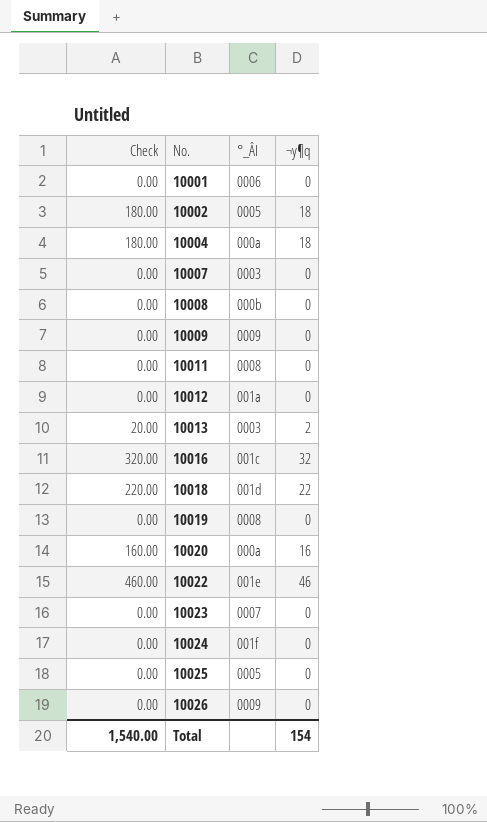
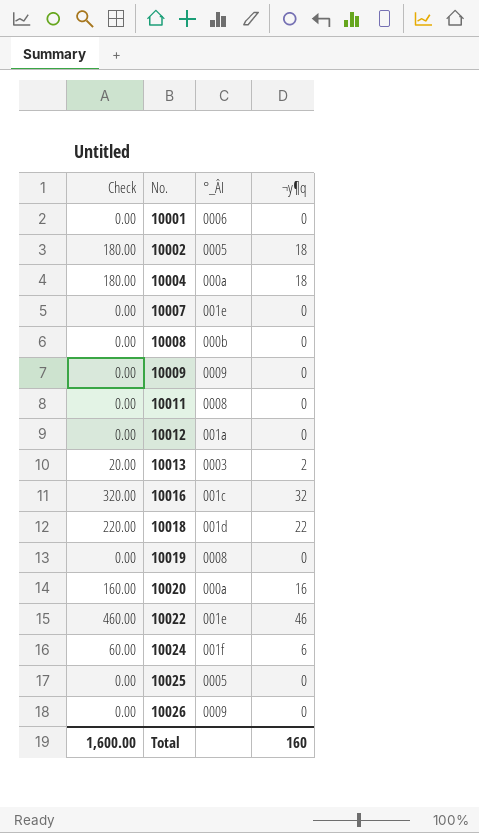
row 10023: 0.00 | 0007 | 0 -> none
10007 | °_ÂI: 0003 -> 001e
10024 | Check: 0.00 -> 60.00
10024 | ¬y¶q: 0 -> 6
Total | Check: 1,540.00 -> 1,600.00
Total | ¬y¶q: 154 -> 160

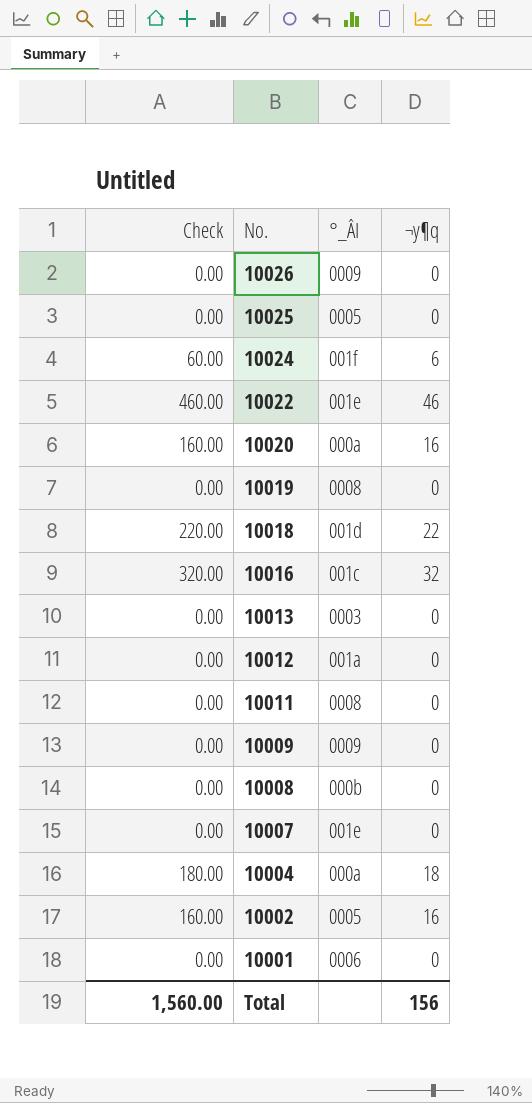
row order: No. ascending -> No. descending
10013 | Check: 20.00 -> 0.00
10013 | ¬y¶q: 2 -> 0
10002 | Check: 180.00 -> 160.00
10002 | ¬y¶q: 18 -> 16
Total | Check: 1,600.00 -> 1,560.00
Total | ¬y¶q: 160 -> 156

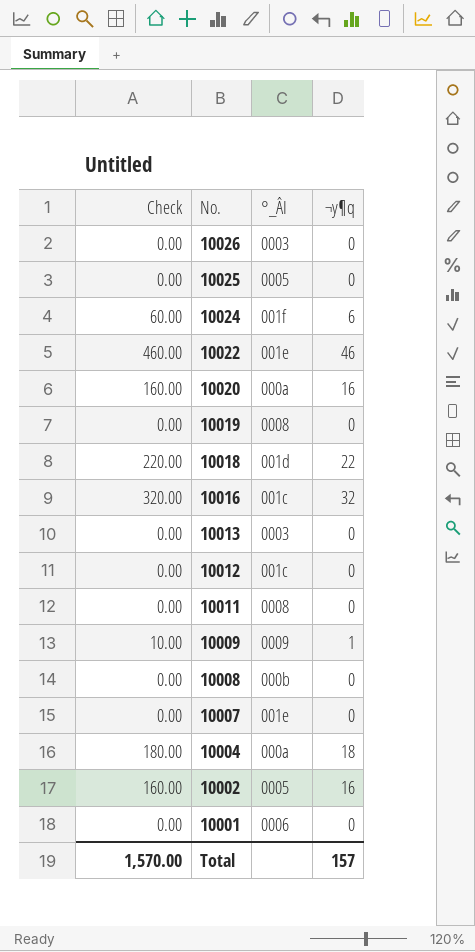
10026 | °_ÂI: 0009 -> 0003
10012 | °_ÂI: 001a -> 001c
10009 | Check: 0.00 -> 10.00
10009 | ¬y¶q: 0 -> 1
Total | Check: 1,560.00 -> 1,570.00
Total | ¬y¶q: 156 -> 157

